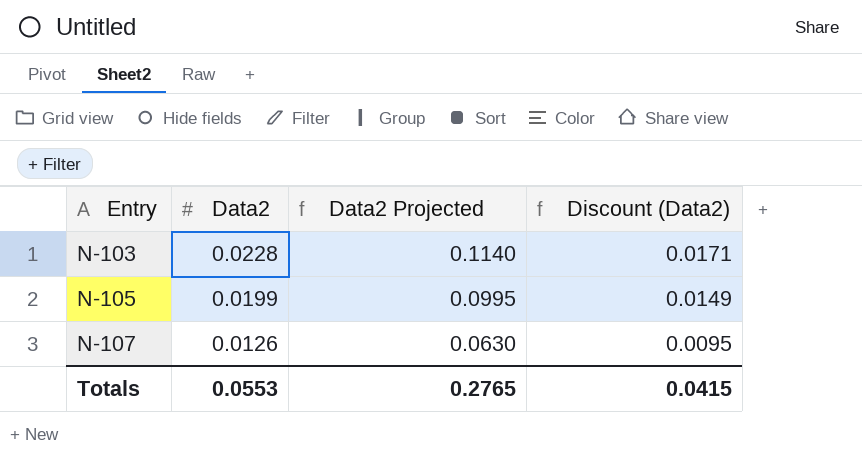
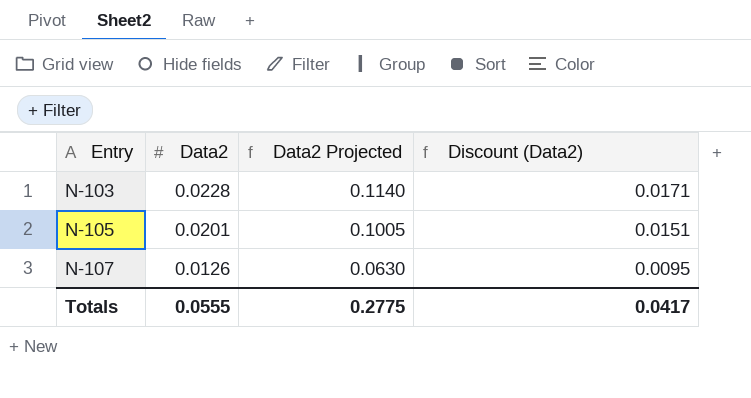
N-105 | Data2: 0.0199 -> 0.0201
N-105 | Data2 Projected: 0.0995 -> 0.1005
N-105 | Discount (Data2): 0.0149 -> 0.0151
Totals | Data2: 0.0553 -> 0.0555
Totals | Data2 Projected: 0.2765 -> 0.2775
Totals | Discount (Data2): 0.0415 -> 0.0417

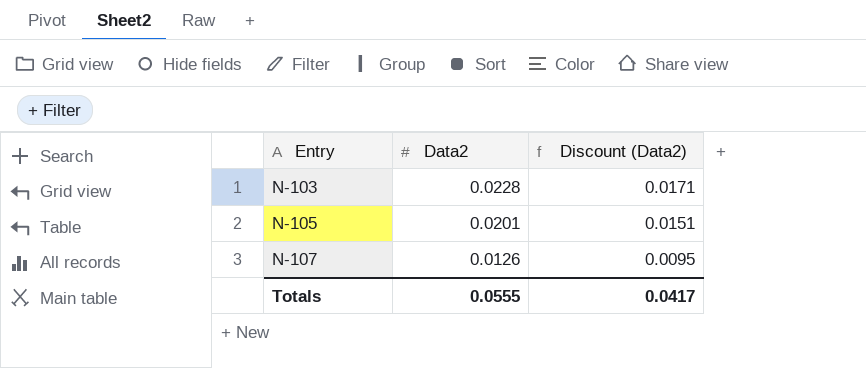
column Data2 Projected | formula: [Data2] * 5 -> none

